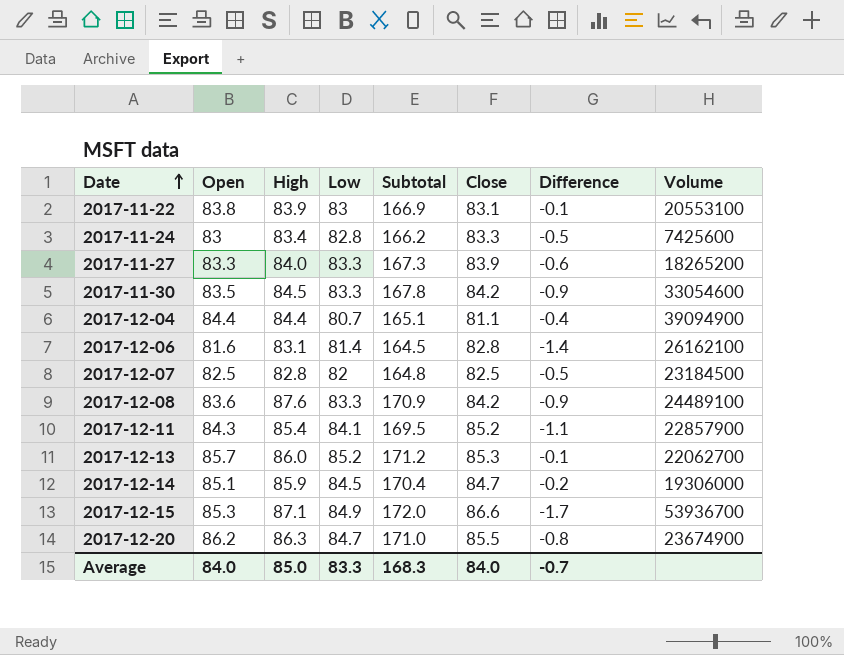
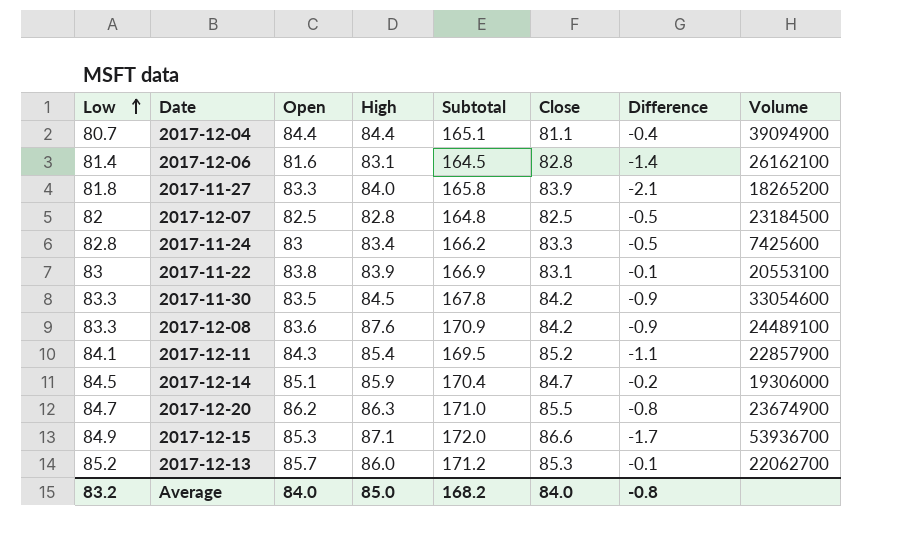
row order: Date ascending -> Low ascending
column Low | position: 4 -> 1
2017-11-27 | Low: 83.3 -> 81.8
2017-11-27 | Subtotal: 167.3 -> 165.8
2017-11-27 | Difference: -0.6 -> -2.1
Average | Low: 83.3 -> 83.2
Average | Subtotal: 168.3 -> 168.2
Average | Difference: -0.7 -> -0.8

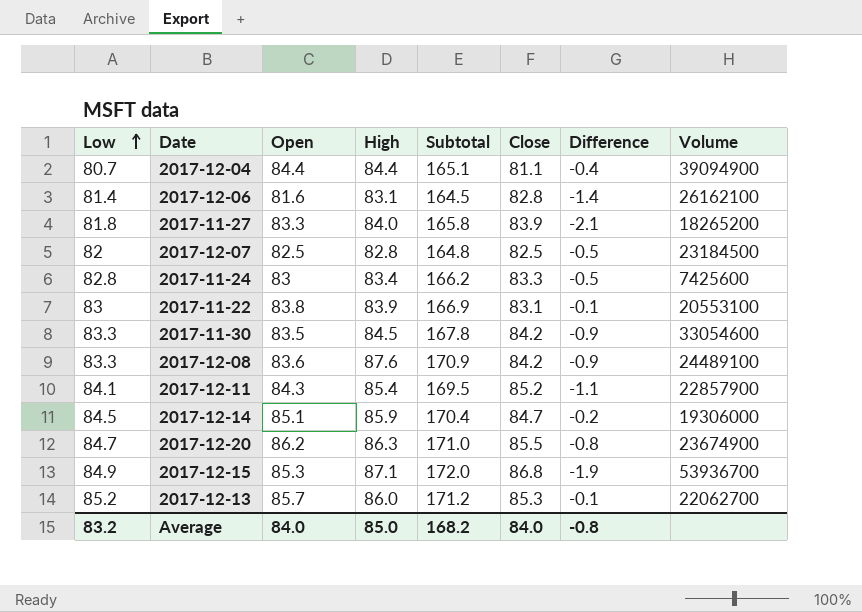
2017-12-15 | Close: 86.6 -> 86.8
2017-12-15 | Difference: -1.7 -> -1.9

